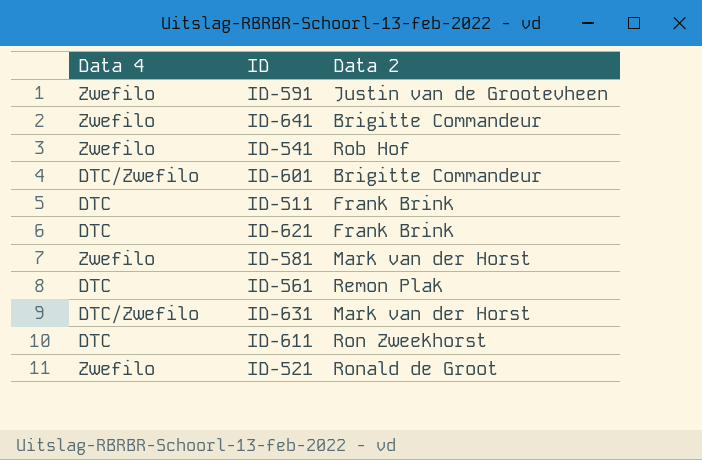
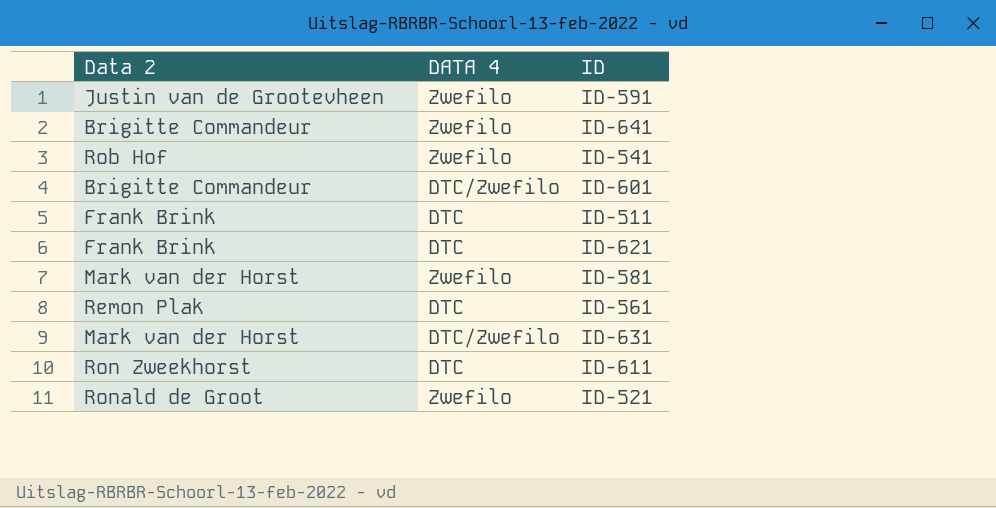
column Data 2 | position: 3 -> 1
column name: Data 4 -> DATA 4

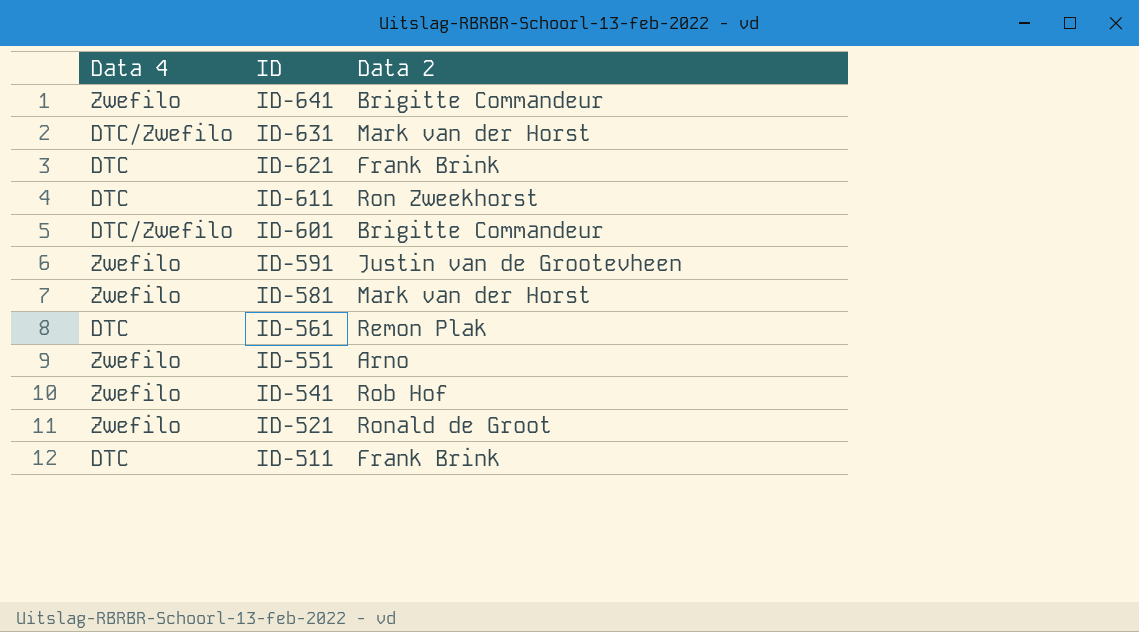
row order: none -> ID descending
column name: DATA 4 -> Data 4
column Data 2 | position: 1 -> 3
row ID-551: none -> Zwefilo | Arno

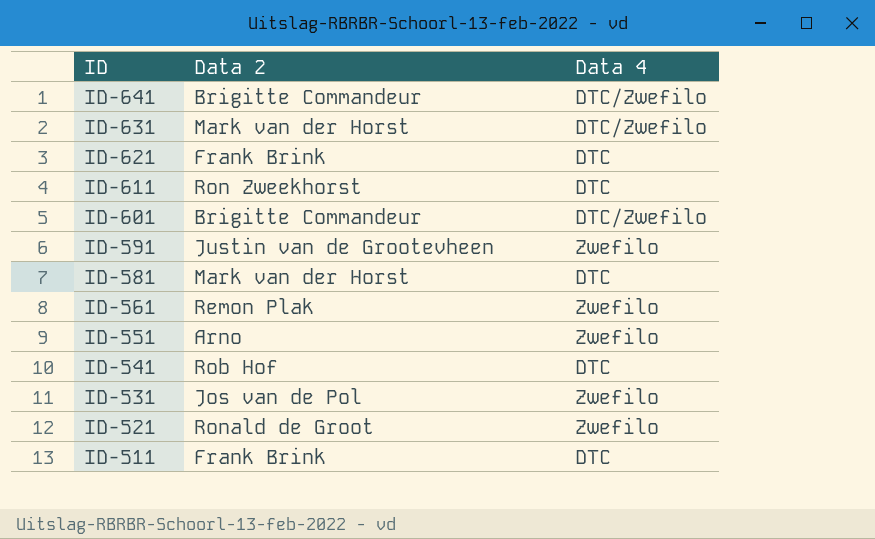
column Data 4 | position: 1 -> 3
ID-641 | Data 4: Zwefilo -> DTC/Zwefilo
ID-581 | Data 4: Zwefilo -> DTC
ID-561 | Data 4: DTC -> Zwefilo
ID-541 | Data 4: Zwefilo -> DTC
row ID-531: none -> Jos van de Pol | Zwefilo

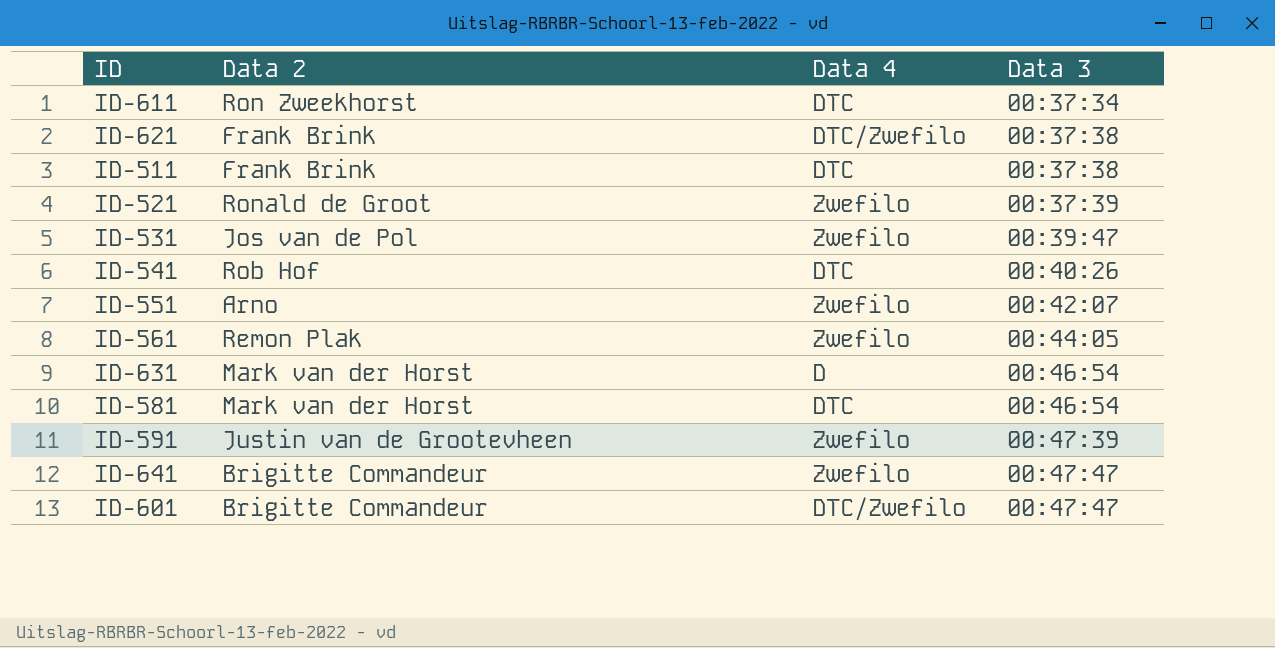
row order: ID descending -> Data 3 ascending
column Data 3 | position: none -> 4
ID-621 | Data 4: DTC -> DTC/Zwefilo
ID-631 | Data 4: DTC/Zwefilo -> D
ID-641 | Data 4: DTC/Zwefilo -> Zwefilo

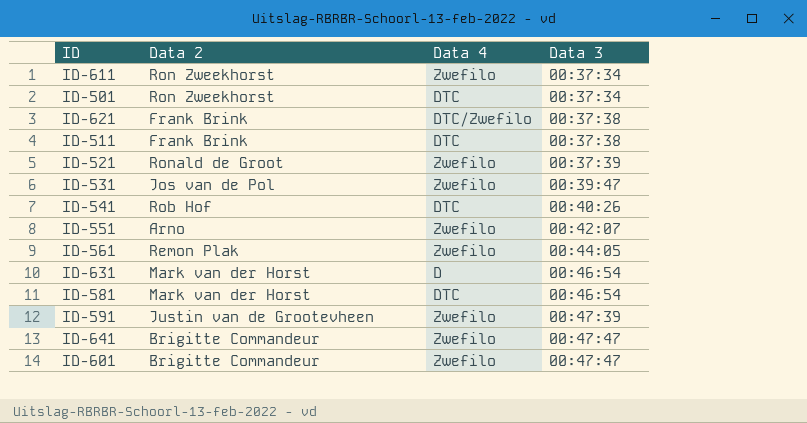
ID-611 | Data 4: DTC -> Zwefilo
row ID-501: none -> Ron Zweekhorst | DTC | 00:37:34
ID-601 | Data 4: DTC/Zwefilo -> Zwefilo

